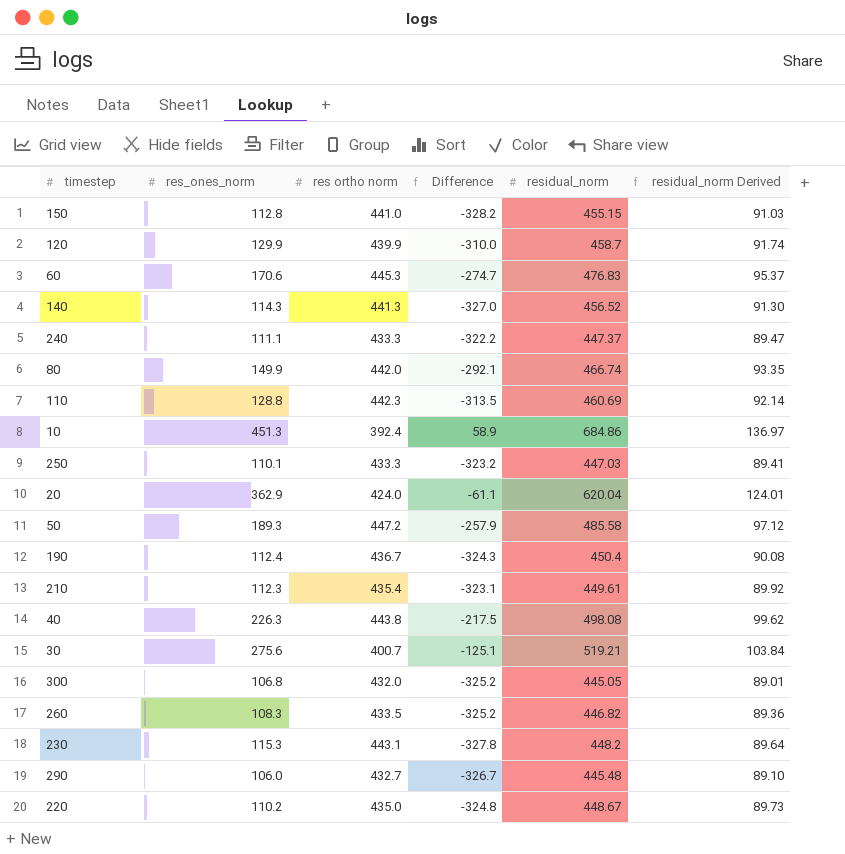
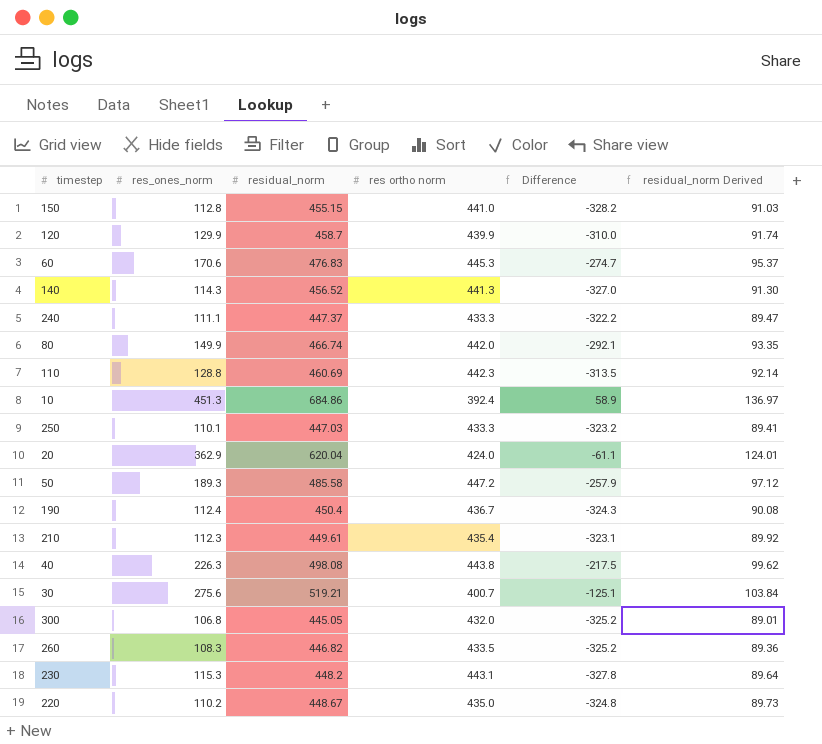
column residual_norm | position: 5 -> 3
row 290: 106.0 | 432.7 | -326.7 | 445.48 | 89.10 -> none

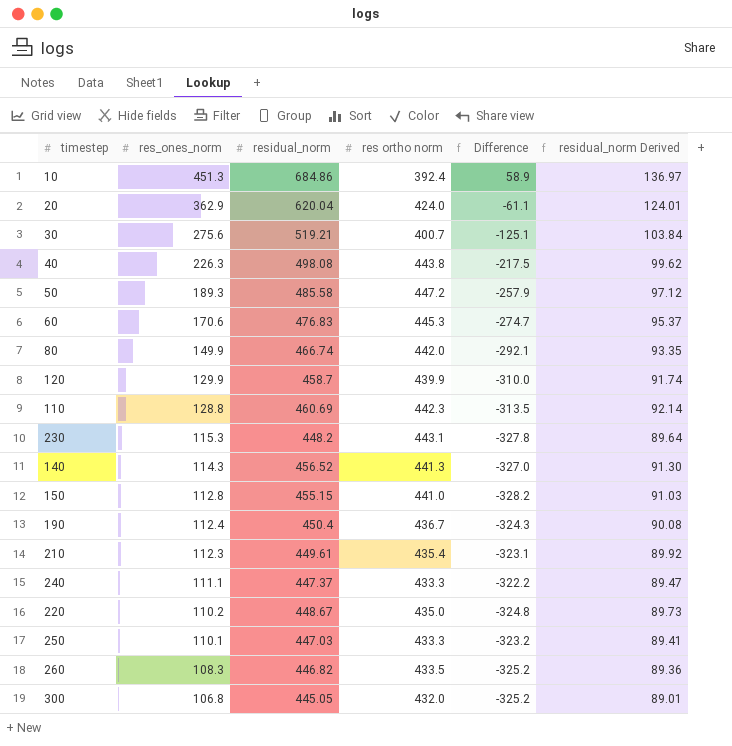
row order: none -> res_ones_norm descending

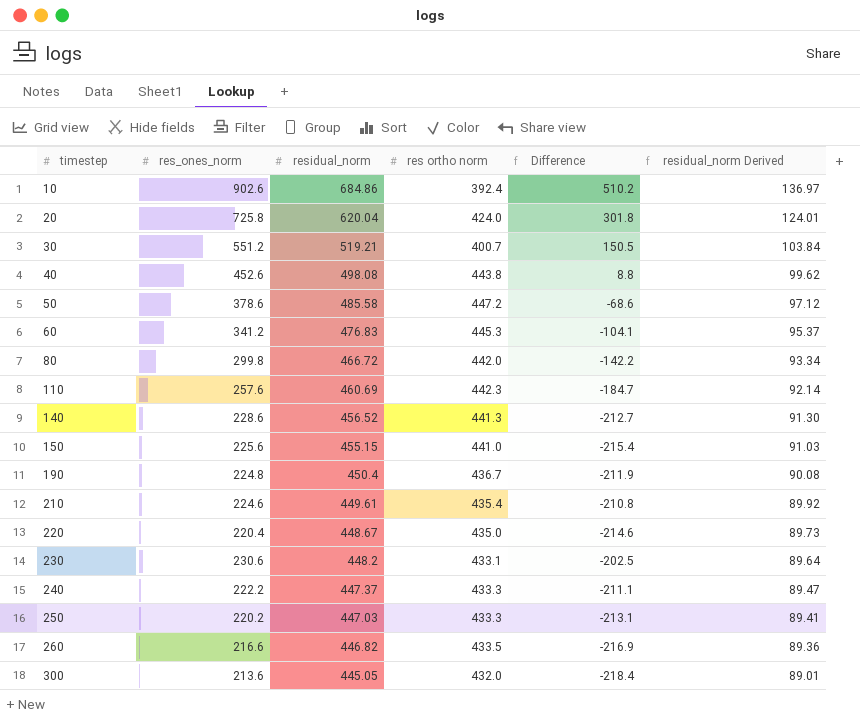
row order: res_ones_norm descending -> timestep ascending
row 120: 129.9 | 458.7 | 439.9 | -310.0 | 91.74 -> none
10 | res_ones_norm: 451.3 -> 902.6
10 | Difference: 58.9 -> 510.2
20 | res_ones_norm: 362.9 -> 725.8
20 | Difference: -61.1 -> 301.8
30 | res_ones_norm: 275.6 -> 551.2
30 | Difference: -125.1 -> 150.5
40 | res_ones_norm: 226.3 -> 452.6
40 | Difference: -217.5 -> 8.8
50 | res_ones_norm: 189.3 -> 378.6
50 | Difference: -257.9 -> -68.6
60 | res_ones_norm: 170.6 -> 341.2
60 | Difference: -274.7 -> -104.1
80 | res_ones_norm: 149.9 -> 299.8
80 | residual_norm: 466.74 -> 466.72
80 | Difference: -292.1 -> -142.2
80 | residual_norm Derived: 93.35 -> 93.34
110 | res_ones_norm: 128.8 -> 257.6
110 | Difference: -313.5 -> -184.7
140 | res_ones_norm: 114.3 -> 228.6
140 | Difference: -327.0 -> -212.7
150 | res_ones_norm: 112.8 -> 225.6
150 | Difference: -328.2 -> -215.4
190 | res_ones_norm: 112.4 -> 224.8
190 | Difference: -324.3 -> -211.9
210 | res_ones_norm: 112.3 -> 224.6
210 | Difference: -323.1 -> -210.8
220 | res_ones_norm: 110.2 -> 220.4
220 | Difference: -324.8 -> -214.6
230 | res_ones_norm: 115.3 -> 230.6
230 | res ortho norm: 443.1 -> 433.1
230 | Difference: -327.8 -> -202.5
240 | res_ones_norm: 111.1 -> 222.2
240 | Difference: -322.2 -> -211.1
250 | res_ones_norm: 110.1 -> 220.2
250 | Difference: -323.2 -> -213.1
260 | res_ones_norm: 108.3 -> 216.6
260 | Difference: -325.2 -> -216.9
300 | res_ones_norm: 106.8 -> 213.6
300 | Difference: -325.2 -> -218.4

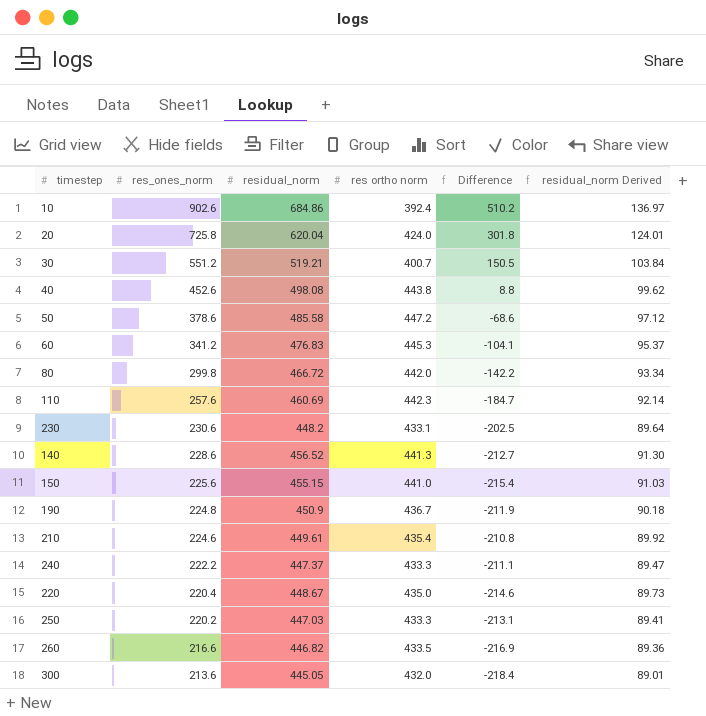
row order: timestep ascending -> res_ones_norm descending
190 | residual_norm: 450.4 -> 450.9
190 | residual_norm Derived: 90.08 -> 90.18

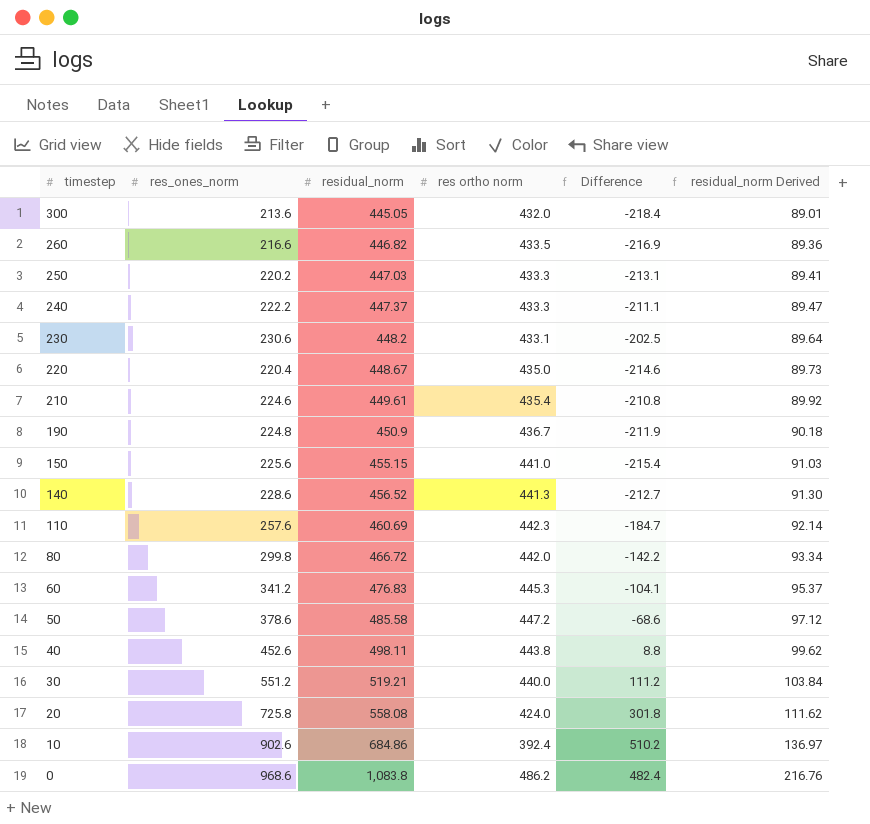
row order: res_ones_norm descending -> timestep descending
40 | residual_norm: 498.08 -> 498.11
30 | res ortho norm: 400.7 -> 440.0
30 | Difference: 150.5 -> 111.2
20 | residual_norm: 620.04 -> 558.08
20 | residual_norm Derived: 124.01 -> 111.62
row 0: none -> 968.6 | 1,083.8 | 486.2 | 482.4 | 216.76

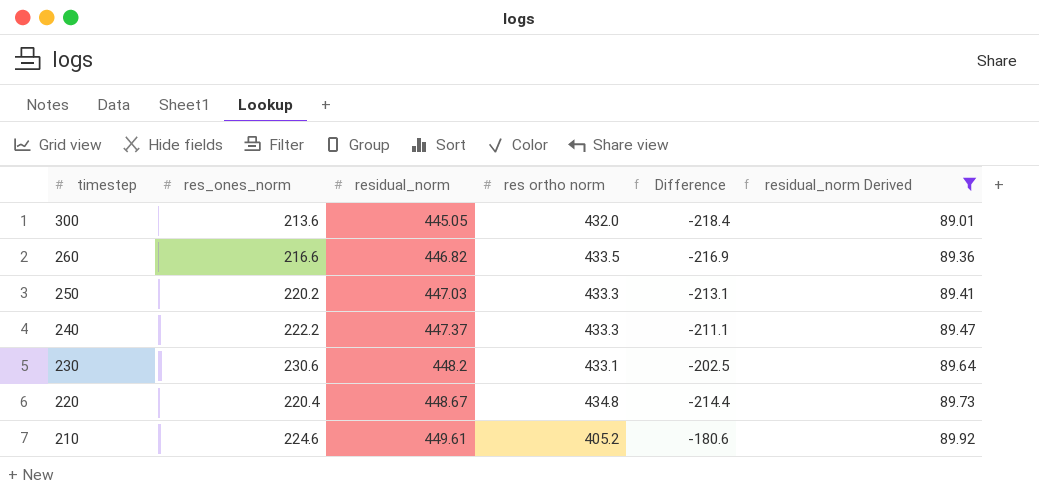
filter: none -> residual_norm Derived <= 89.92
220 | res ortho norm: 435.0 -> 434.8
220 | Difference: -214.6 -> -214.4
210 | res ortho norm: 435.4 -> 405.2
210 | Difference: -210.8 -> -180.6

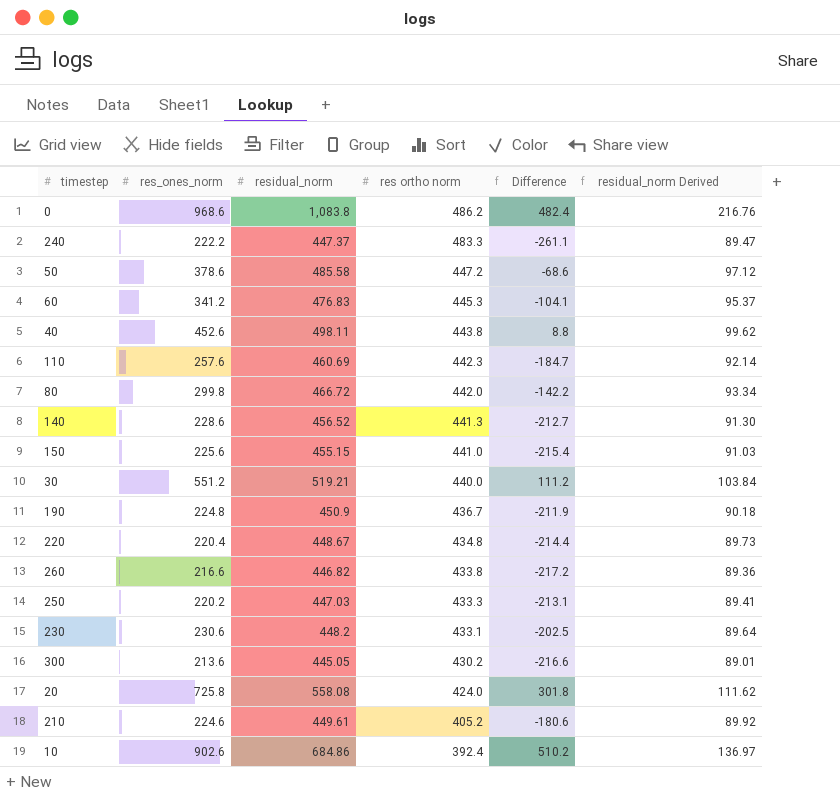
filter: residual_norm Derived <= 89.92 -> none
row order: timestep descending -> res ortho norm descending
240 | res ortho norm: 433.3 -> 483.3
240 | Difference: -211.1 -> -261.1
260 | res ortho norm: 433.5 -> 433.8
260 | Difference: -216.9 -> -217.2
300 | res ortho norm: 432.0 -> 430.2
300 | Difference: -218.4 -> -216.6

